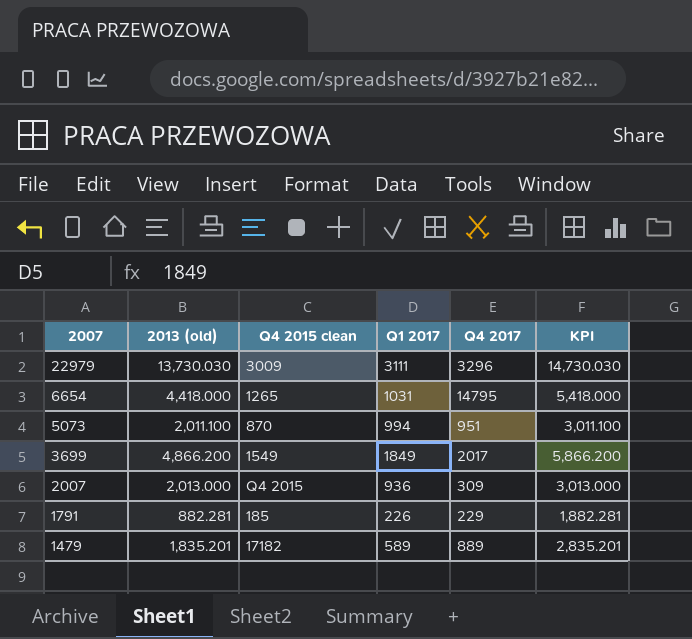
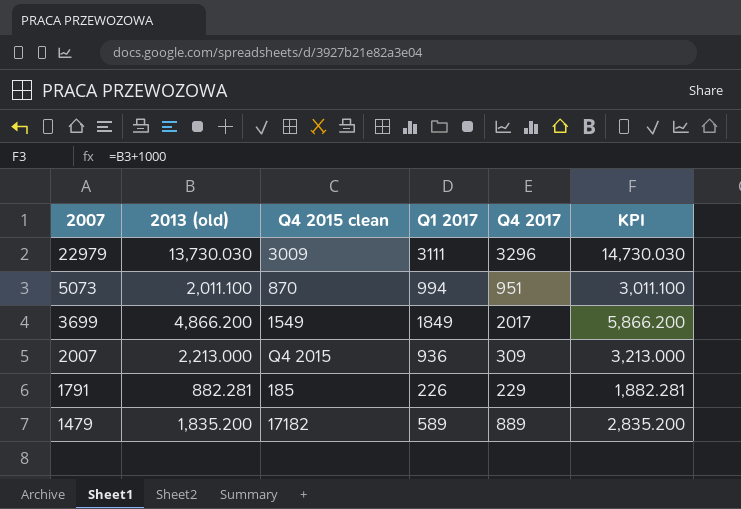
row 6654: 4,418.000 | 1265 | 1031 | 14795 | 5,418.000 -> none
2007 | 2013 (old): 2,013.000 -> 2,213.000
2007 | KPI: 3,013.000 -> 3,213.000
1479 | 2013 (old): 1,835.201 -> 1,835.200
1479 | KPI: 2,835.201 -> 2,835.200

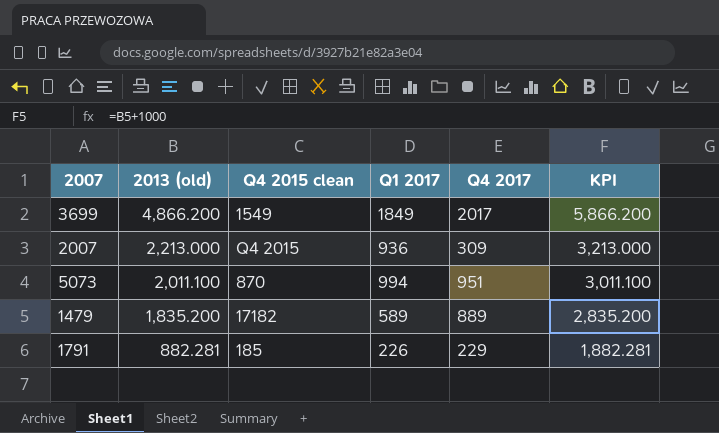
row order: 2007 descending -> 2013 (old) descending
row 22979: 13,730.030 | 3009 | 3111 | 3296 | 14,730.030 -> none

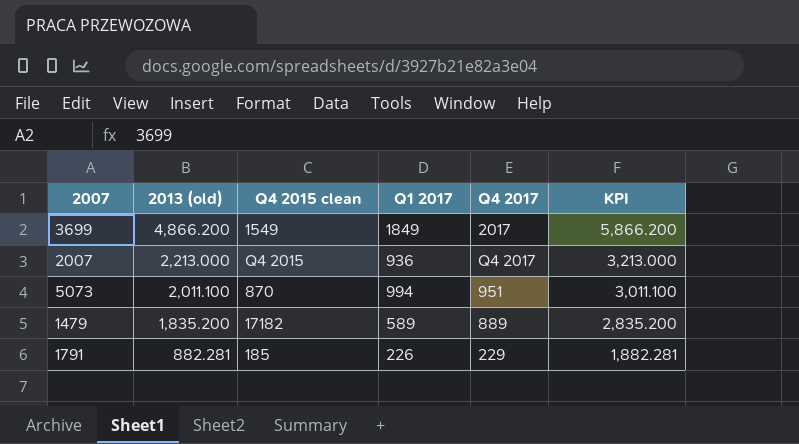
2007 | Q4 2017: 309 -> Q4 2017

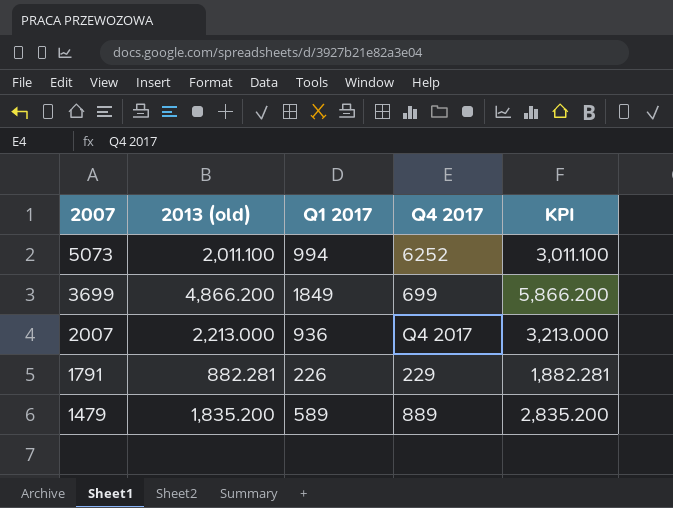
row order: 2013 (old) descending -> 2007 descending
column Q4 2015 clean | position: 3 -> none
5073 | Q4 2017: 951 -> 6252
3699 | Q4 2017: 2017 -> 699

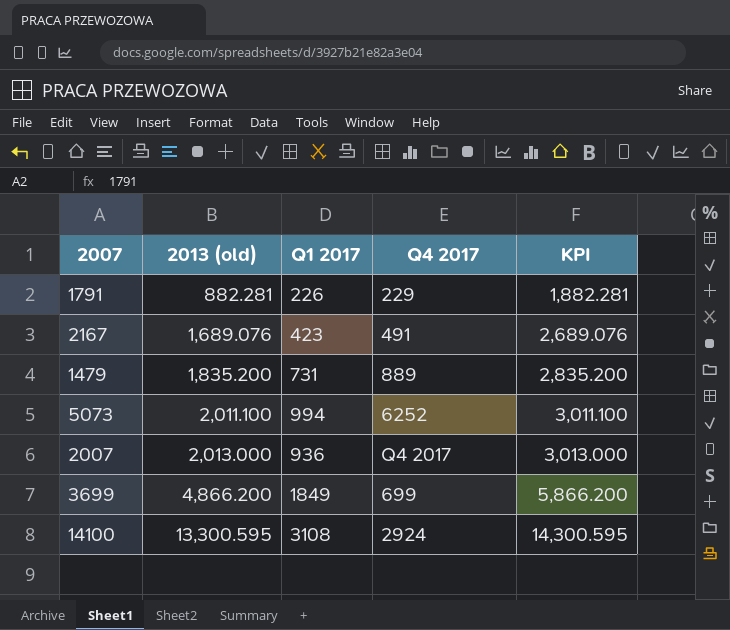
row order: 2007 descending -> 2013 (old) ascending
row 2167: none -> 1,689.076 | 423 | 491 | 2,689.076
1479 | Q1 2017: 589 -> 731
2007 | 2013 (old): 2,213.000 -> 2,013.000
2007 | KPI: 3,213.000 -> 3,013.000
row 14100: none -> 13,300.595 | 3108 | 2924 | 14,300.595

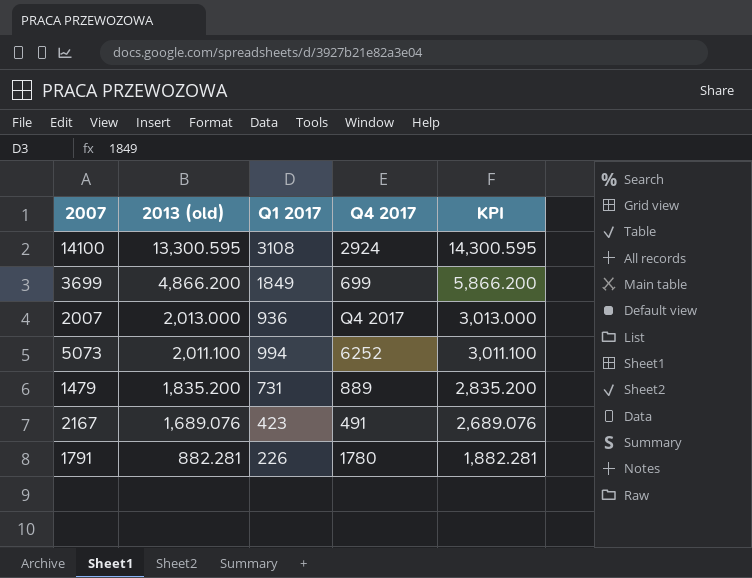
row order: 2013 (old) ascending -> 2013 (old) descending
1791 | Q4 2017: 229 -> 1780

